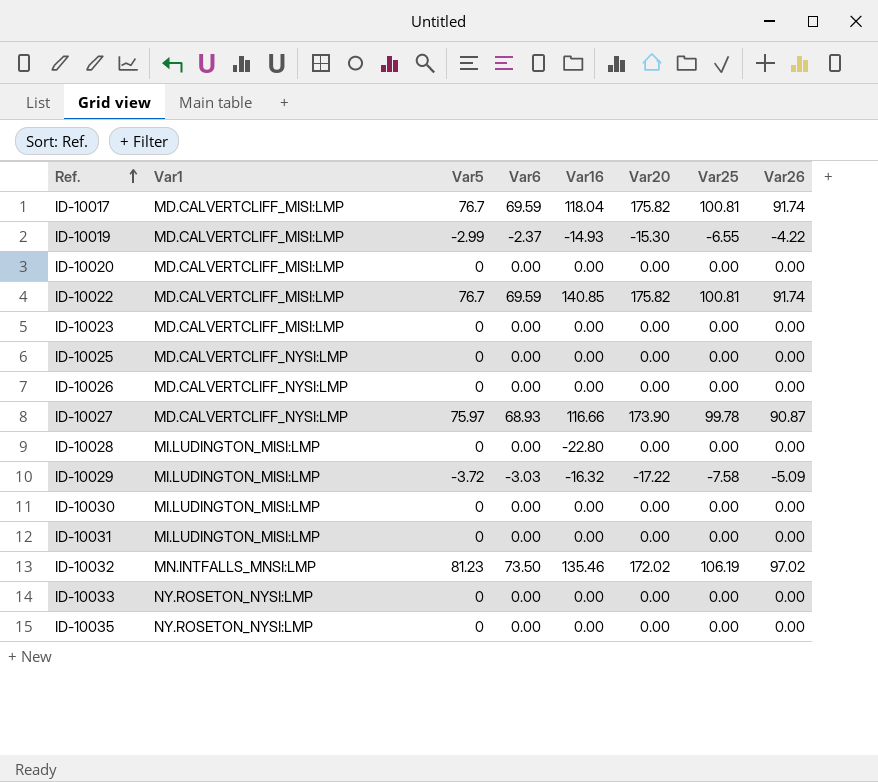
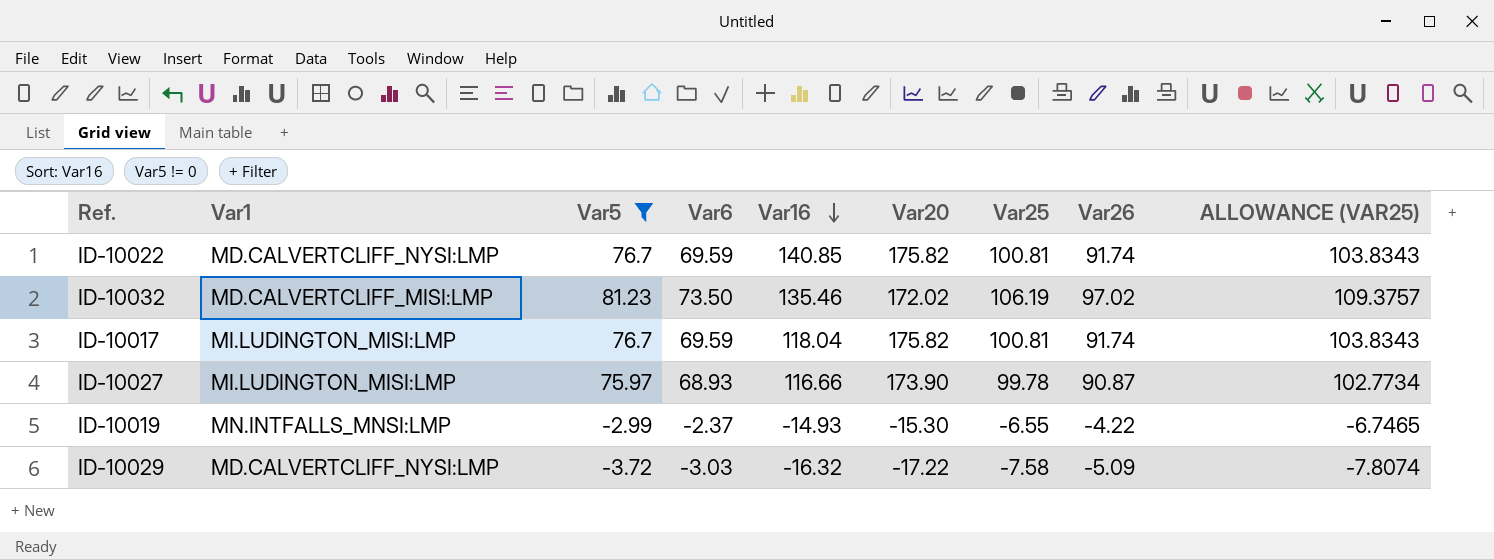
filter: none -> Var5 != 0
row order: Ref. ascending -> Var16 descending
column ALLOWANCE (VAR25) | formula: none -> [Var25] * 1.03
ID-10022 | Var1: MD.CALVERTCLIFF_MISI:LMP -> MD.CALVERTCLIFF_NYSI:LMP
ID-10032 | Var1: MN.INTFALLS_MNSI:LMP -> MD.CALVERTCLIFF_MISI:LMP
ID-10017 | Var1: MD.CALVERTCLIFF_MISI:LMP -> MI.LUDINGTON_MISI:LMP
ID-10027 | Var1: MD.CALVERTCLIFF_NYSI:LMP -> MI.LUDINGTON_MISI:LMP
ID-10019 | Var1: MD.CALVERTCLIFF_MISI:LMP -> MN.INTFALLS_MNSI:LMP
ID-10029 | Var1: MI.LUDINGTON_MISI:LMP -> MD.CALVERTCLIFF_NYSI:LMP

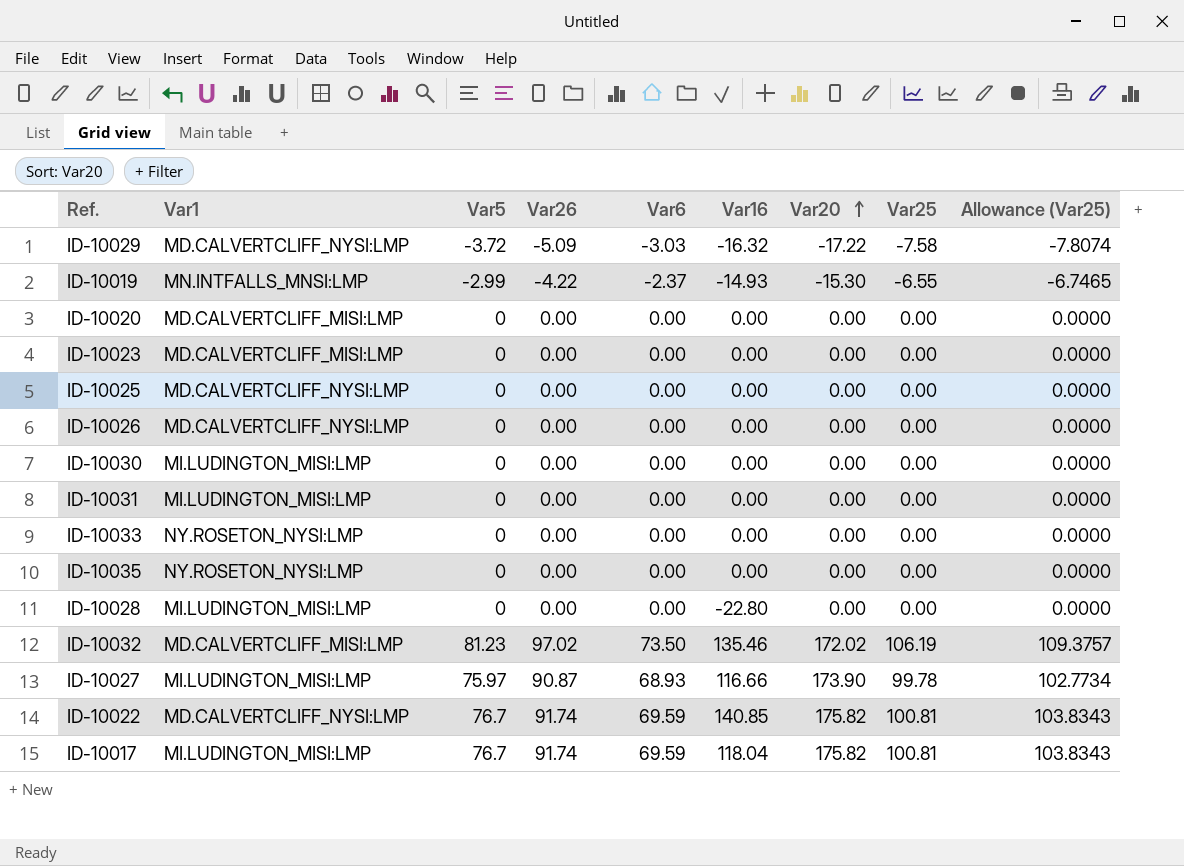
filter: Var5 != 0 -> none
row order: Var16 descending -> Var20 ascending
column Var26 | position: 8 -> 4
column name: ALLOWANCE (VAR25) -> Allowance (Var25)

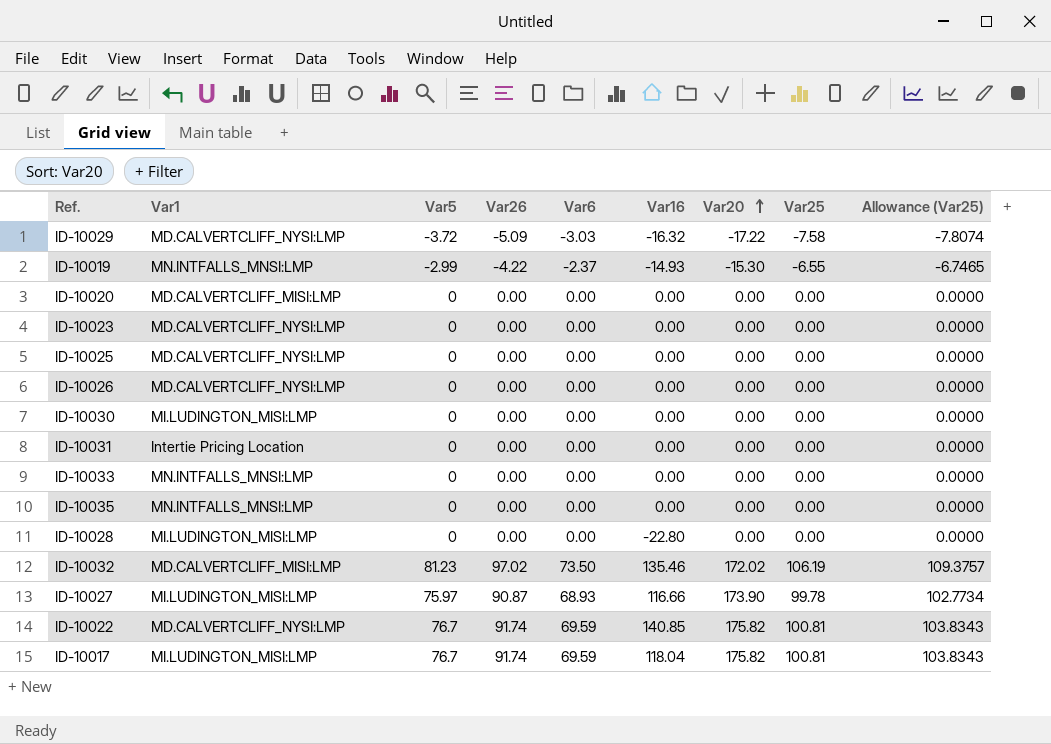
ID-10023 | Var1: MD.CALVERTCLIFF_MISI:LMP -> MD.CALVERTCLIFF_NYSI:LMP
ID-10031 | Var1: MI.LUDINGTON_MISI:LMP -> Intertie Pricing Location
ID-10033 | Var1: NY.ROSETON_NYSI:LMP -> MN.INTFALLS_MNSI:LMP
ID-10035 | Var1: NY.ROSETON_NYSI:LMP -> MN.INTFALLS_MNSI:LMP

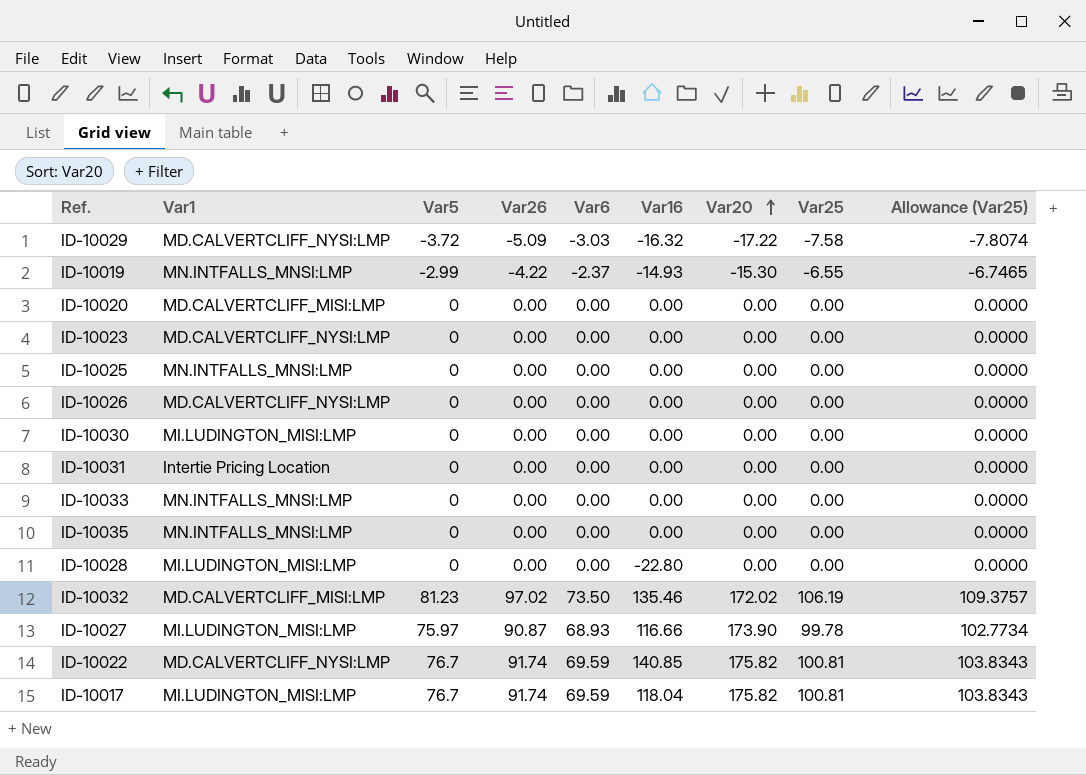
ID-10025 | Var1: MD.CALVERTCLIFF_NYSI:LMP -> MN.INTFALLS_MNSI:LMP

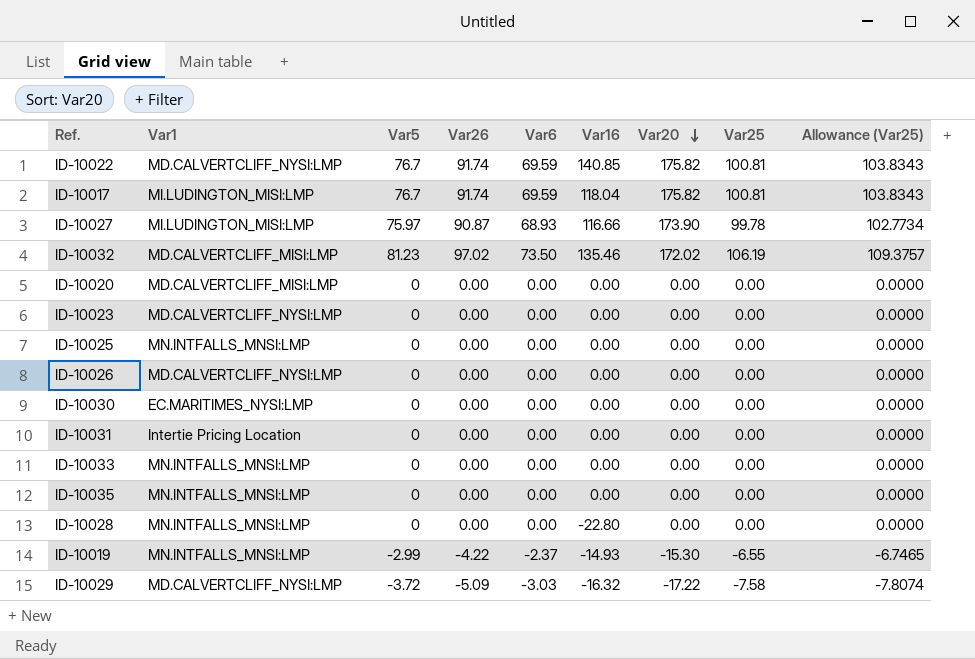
row order: Var20 ascending -> Var20 descending
ID-10030 | Var1: MI.LUDINGTON_MISI:LMP -> EC.MARITIMES_NYSI:LMP
ID-10028 | Var1: MI.LUDINGTON_MISI:LMP -> MN.INTFALLS_MNSI:LMP

